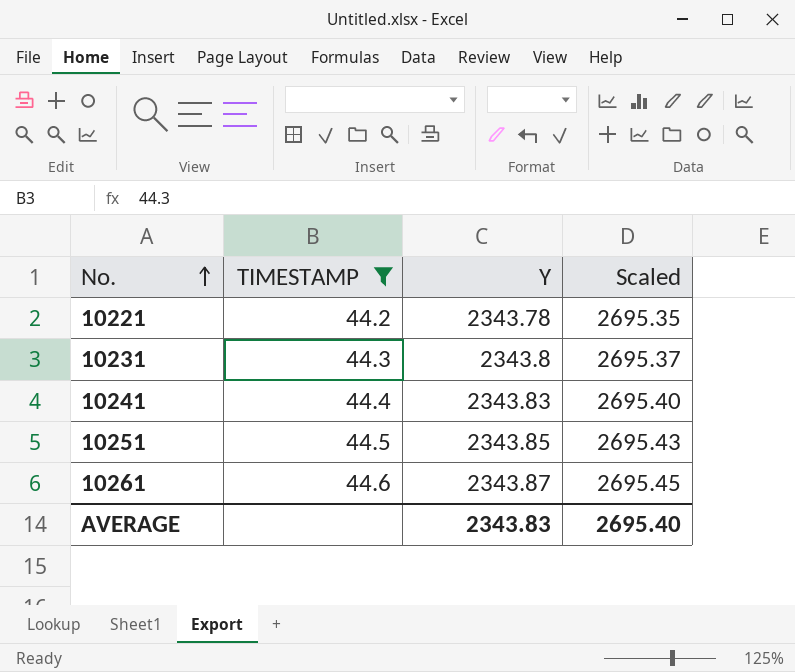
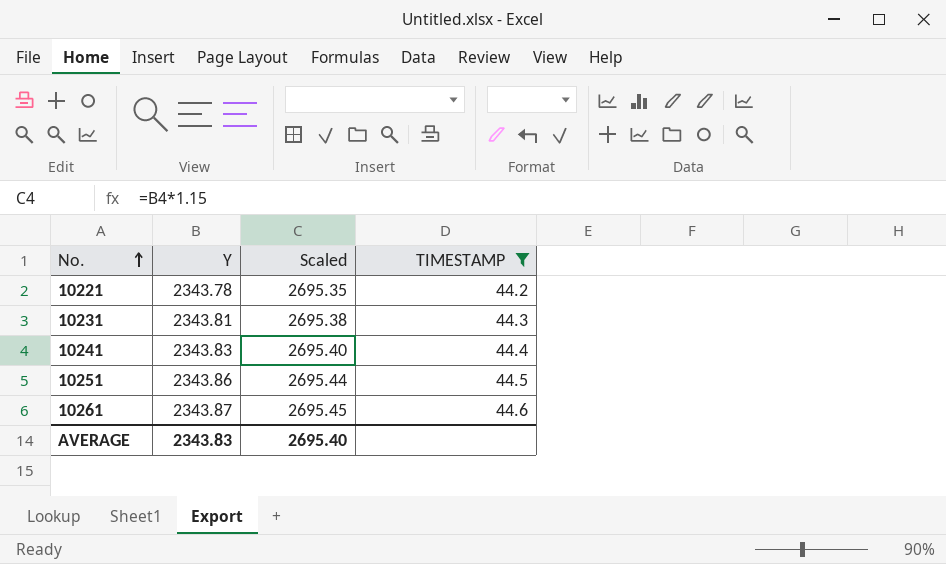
column TIMESTAMP | position: 2 -> 4
10231 | Y: 2343.8 -> 2343.81
10231 | Scaled: 2695.37 -> 2695.38
10251 | Y: 2343.85 -> 2343.86
10251 | Scaled: 2695.43 -> 2695.44

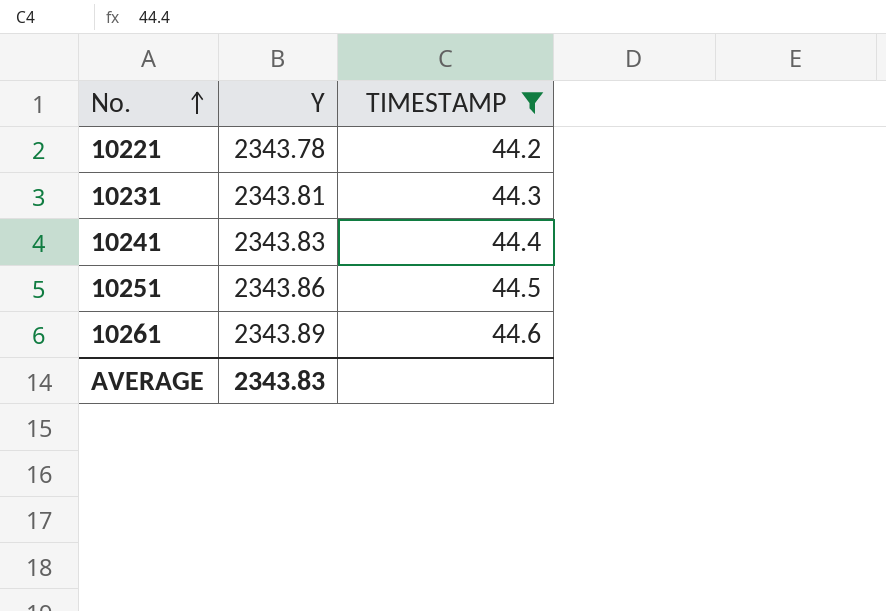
column Scaled | formula: [Y] * 1.15 -> none
10261 | Y: 2343.87 -> 2343.89

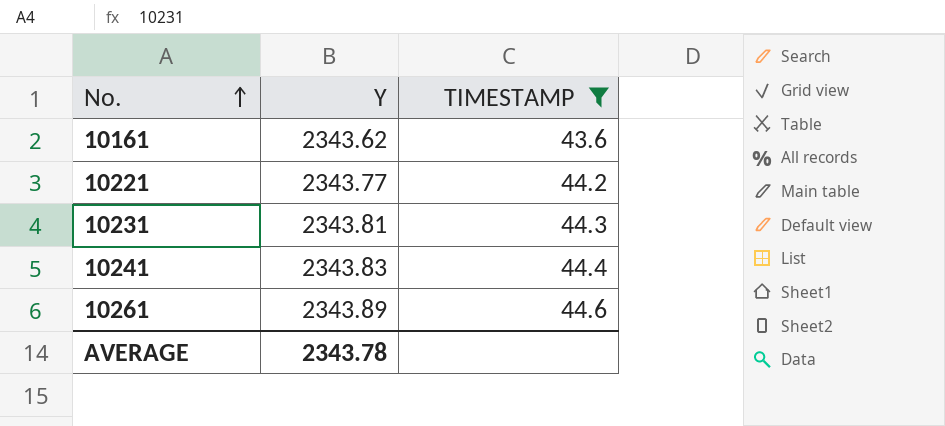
row 10251: 2343.86 | 44.5 -> none
row 10161: none -> 2343.62 | 43.6
10221 | Y: 2343.78 -> 2343.77
AVERAGE | Y: 2343.83 -> 2343.78

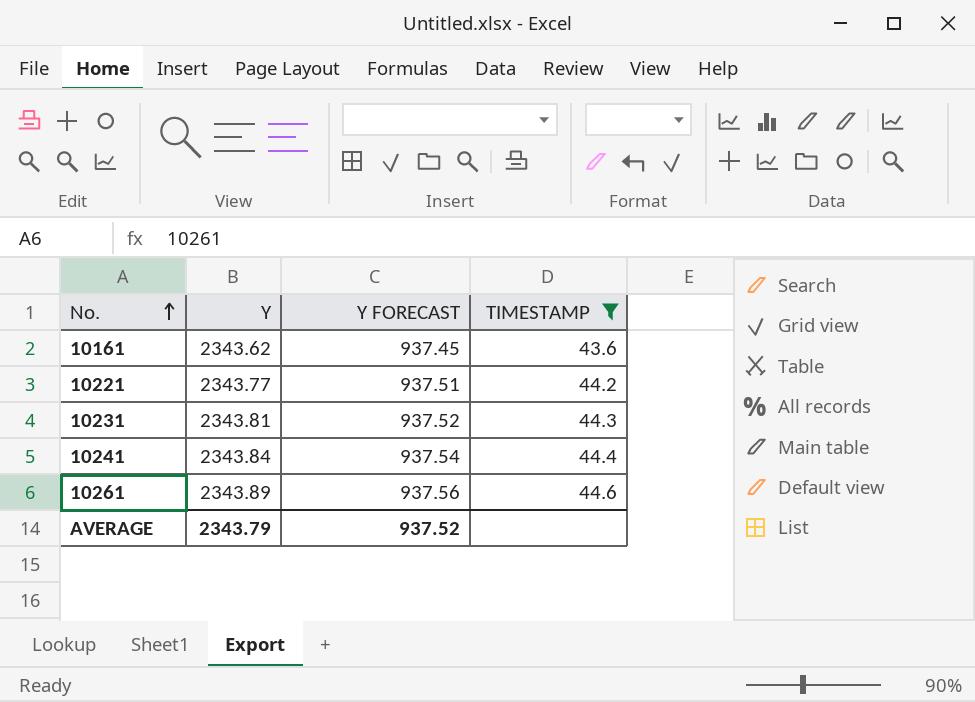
column Y FORECAST | formula: none -> [Y] * 0.4
10241 | Y: 2343.83 -> 2343.84
AVERAGE | Y: 2343.78 -> 2343.79

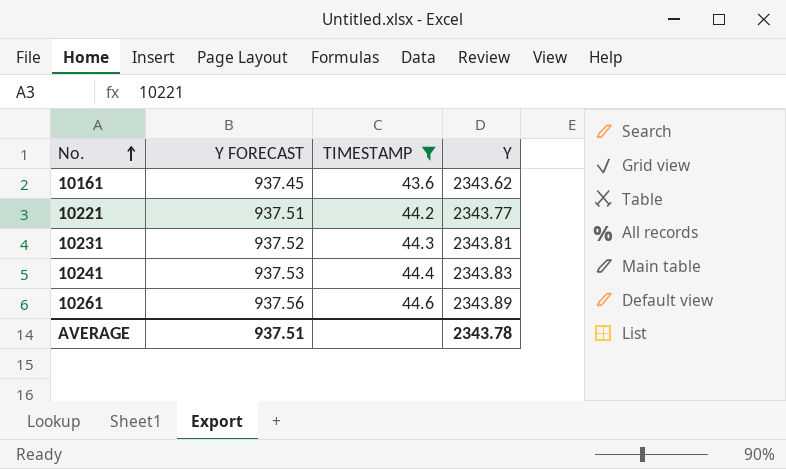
column Y | position: 2 -> 4
10241 | Y FORECAST: 937.54 -> 937.53
10241 | Y: 2343.84 -> 2343.83
AVERAGE | Y FORECAST: 937.52 -> 937.51
AVERAGE | Y: 2343.79 -> 2343.78

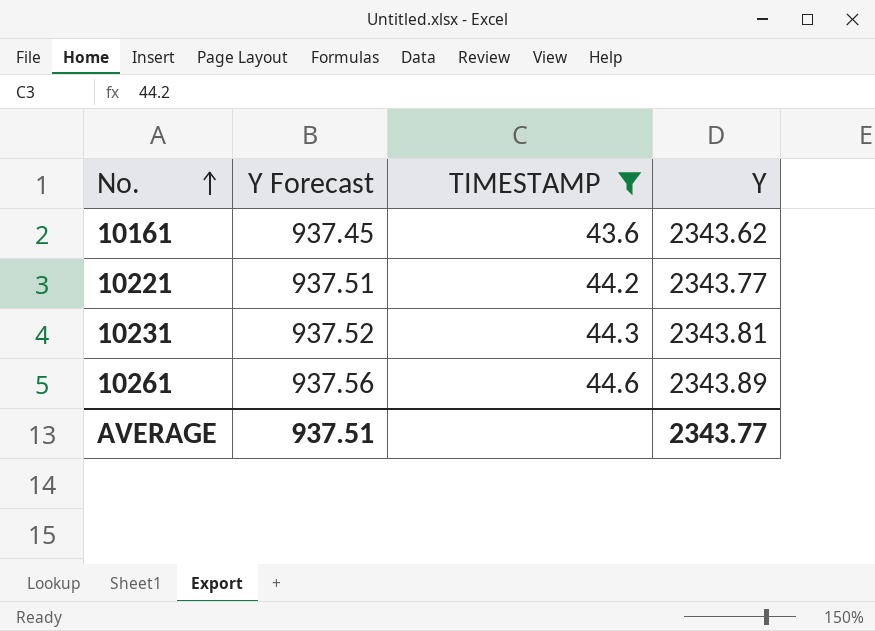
column name: Y FORECAST -> Y Forecast
row 10241: 937.53 | 44.4 | 2343.83 -> none
AVERAGE | Y: 2343.78 -> 2343.77

